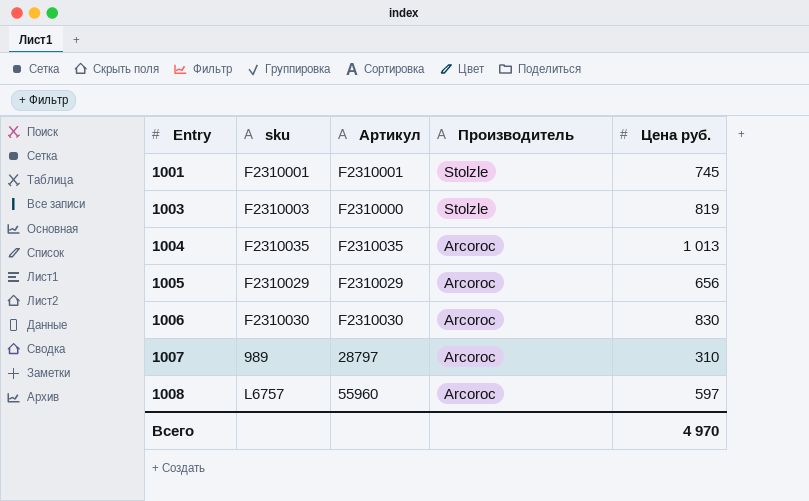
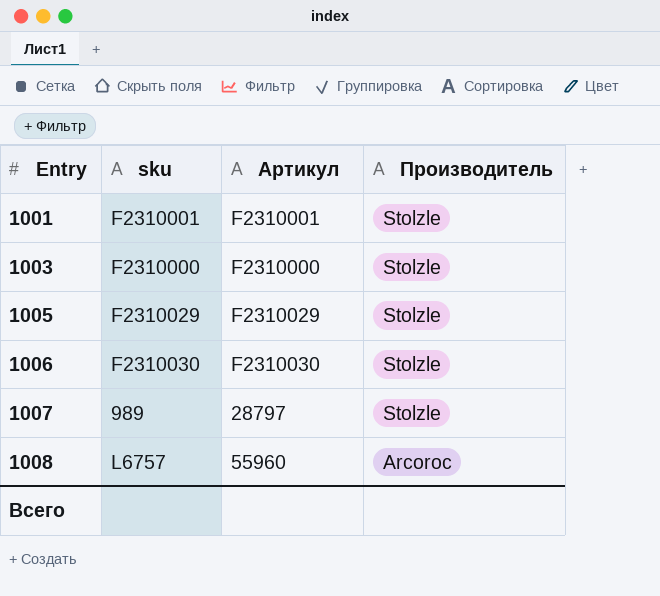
column Цена руб. | position: 5 -> none
row 1004: F2310035 | F2310035 | Arcoroc | 1 013 -> none
1003 | sku: F2310003 -> F2310000
1005 | Производитель: Arcoroc -> Stolzle
1006 | Производитель: Arcoroc -> Stolzle
1007 | Производитель: Arcoroc -> Stolzle

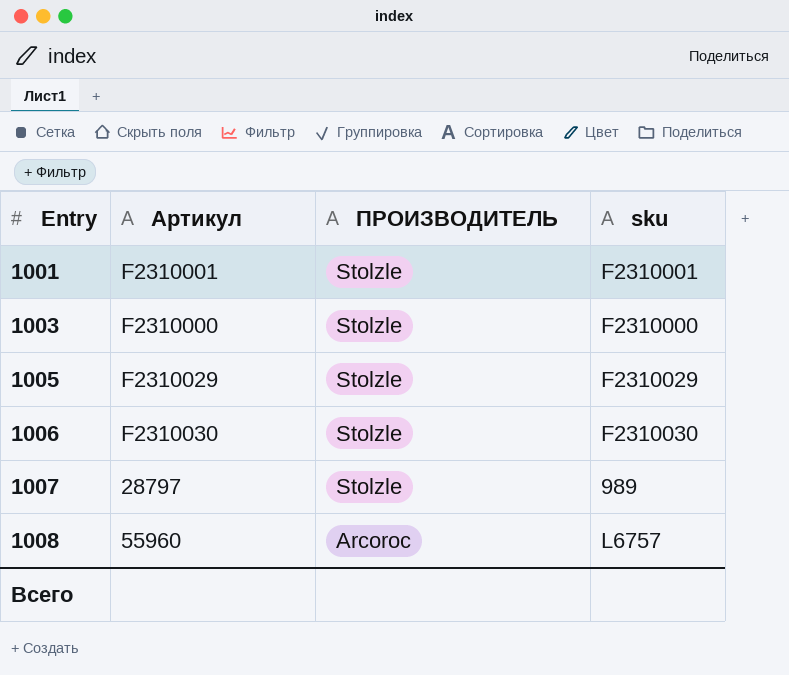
column name: Производитель -> ПРОИЗВОДИТЕЛЬ
column sku | position: 2 -> 4

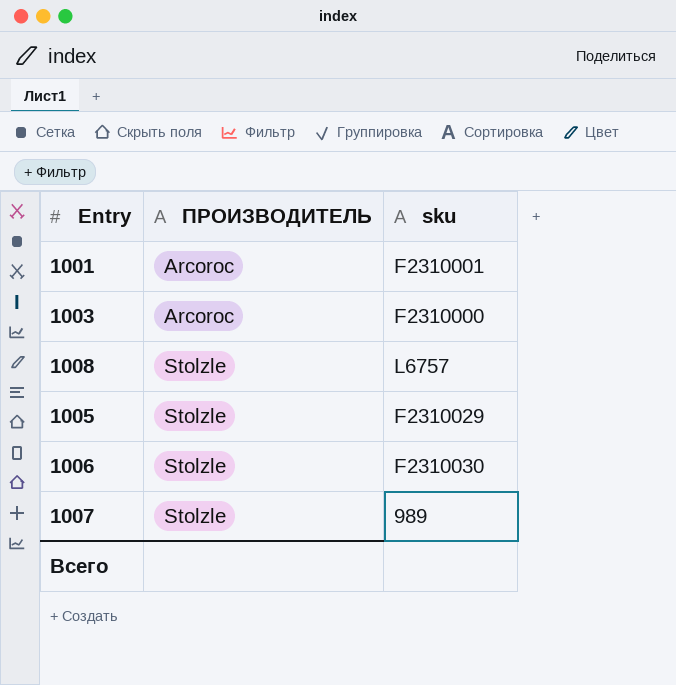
row order: Entry ascending -> ПРОИЗВОДИТЕЛЬ ascending
column Артикул | position: 2 -> none
1001 | ПРОИЗВОДИТЕЛЬ: Stolzle -> Arcoroc
1003 | ПРОИЗВОДИТЕЛЬ: Stolzle -> Arcoroc
1008 | ПРОИЗВОДИТЕЛЬ: Arcoroc -> Stolzle

